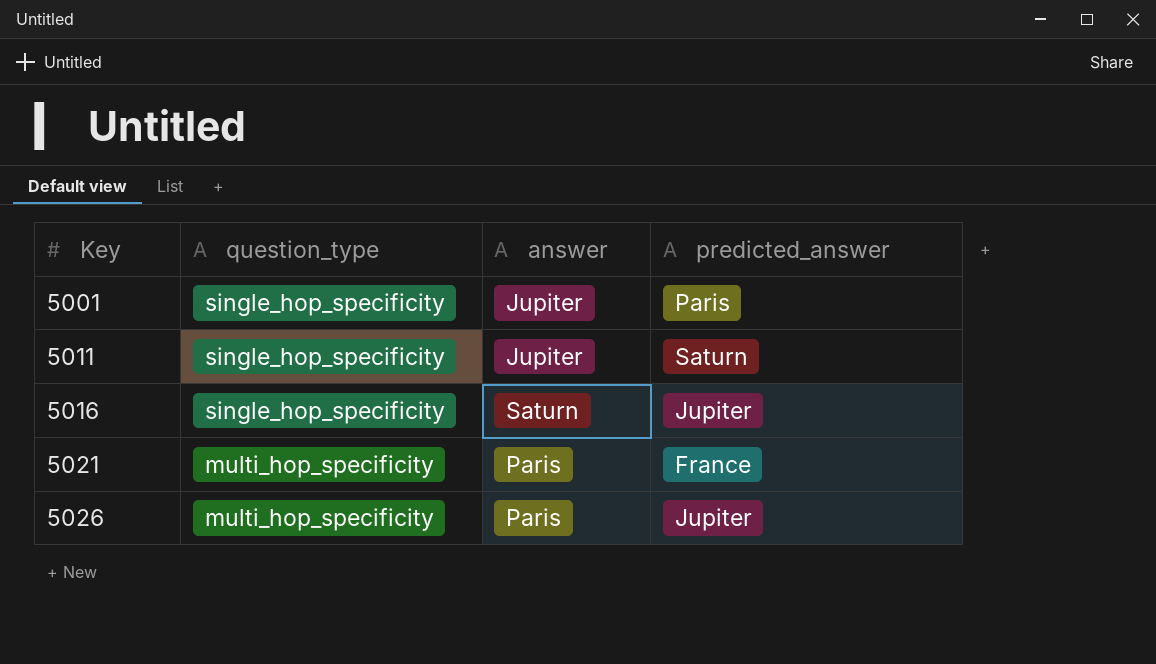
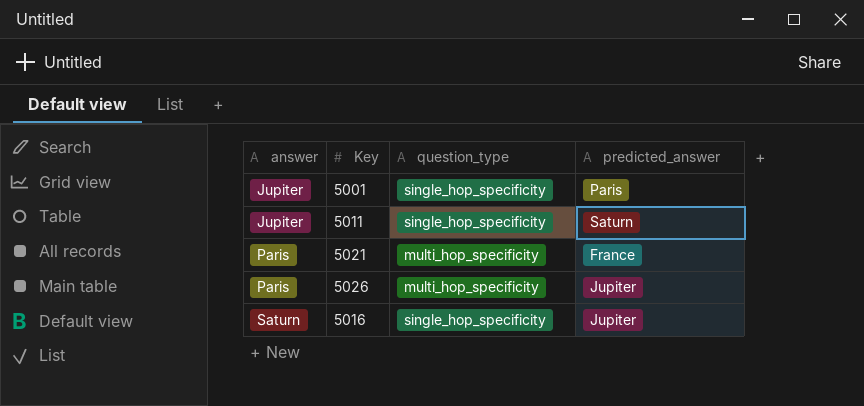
row order: Key ascending -> answer ascending
column answer | position: 3 -> 1

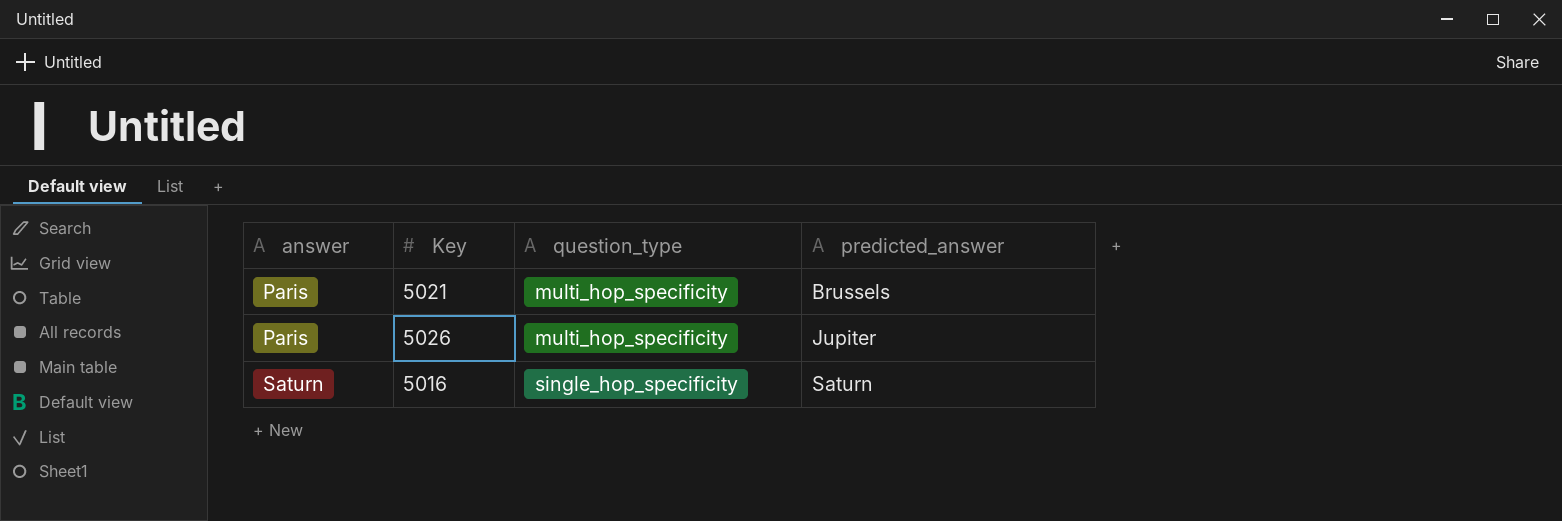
row 5001: Jupiter | single_hop_specificity | Paris -> none
row 5011: Jupiter | single_hop_specificity | Saturn -> none
5021 | predicted_answer: France -> Brussels
5016 | predicted_answer: Jupiter -> Saturn

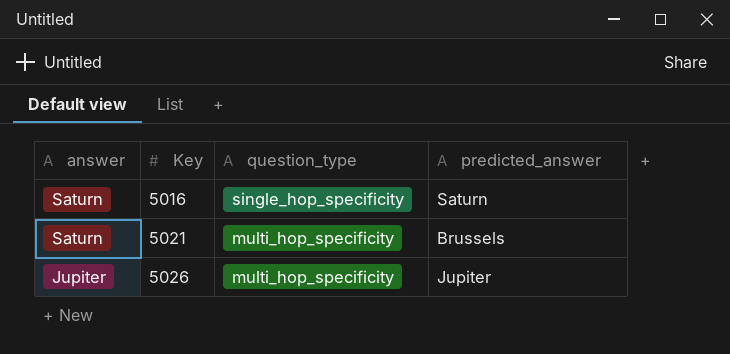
row order: answer ascending -> answer descending
5021 | answer: Paris -> Saturn
5026 | answer: Paris -> Jupiter

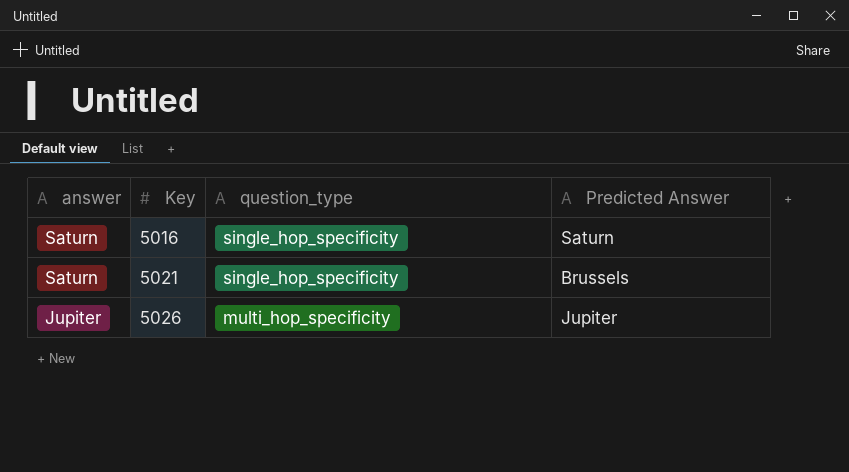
column name: predicted_answer -> Predicted Answer
5021 | question_type: multi_hop_specificity -> single_hop_specificity

